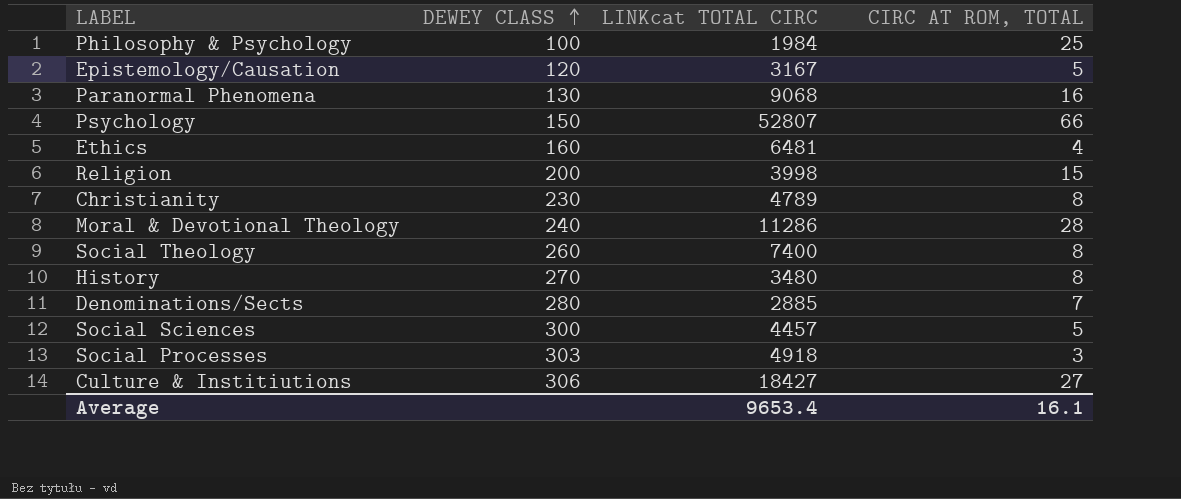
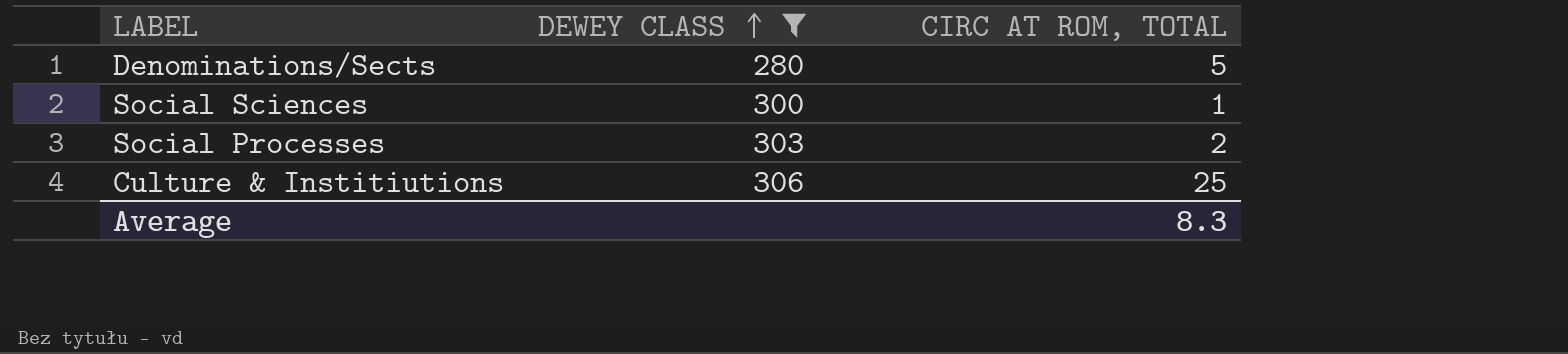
filter: none -> DEWEY CLASS >= 280
column LINKcat TOTAL CIRC | position: 3 -> none
Denominations/Sects | CIRC AT ROM, TOTAL: 7 -> 5
Social Sciences | CIRC AT ROM, TOTAL: 5 -> 1
Social Processes | CIRC AT ROM, TOTAL: 3 -> 2
Culture & Institiutions | CIRC AT ROM, TOTAL: 27 -> 25
Average | CIRC AT ROM, TOTAL: 16.1 -> 8.3

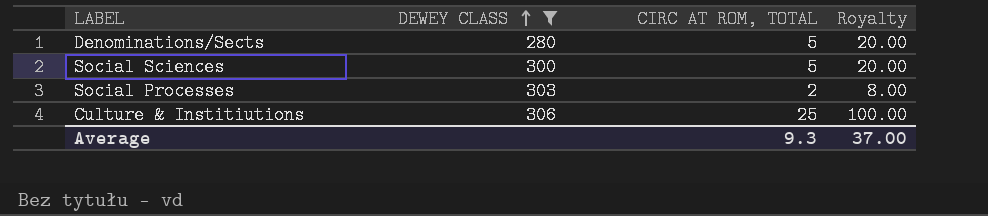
column Royalty | formula: none -> [CIRC AT ROM, TOTAL] * 4
Social Sciences | CIRC AT ROM, TOTAL: 1 -> 5
Average | CIRC AT ROM, TOTAL: 8.3 -> 9.3

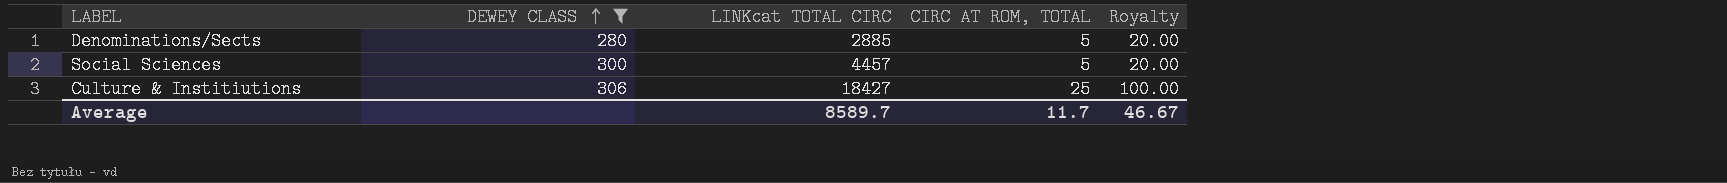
column LINKcat TOTAL CIRC | position: none -> 3
row Social Processes: 303 | 2 | 8.00 -> none
Average | CIRC AT ROM, TOTAL: 9.3 -> 11.7
Average | Royalty: 37.00 -> 46.67

